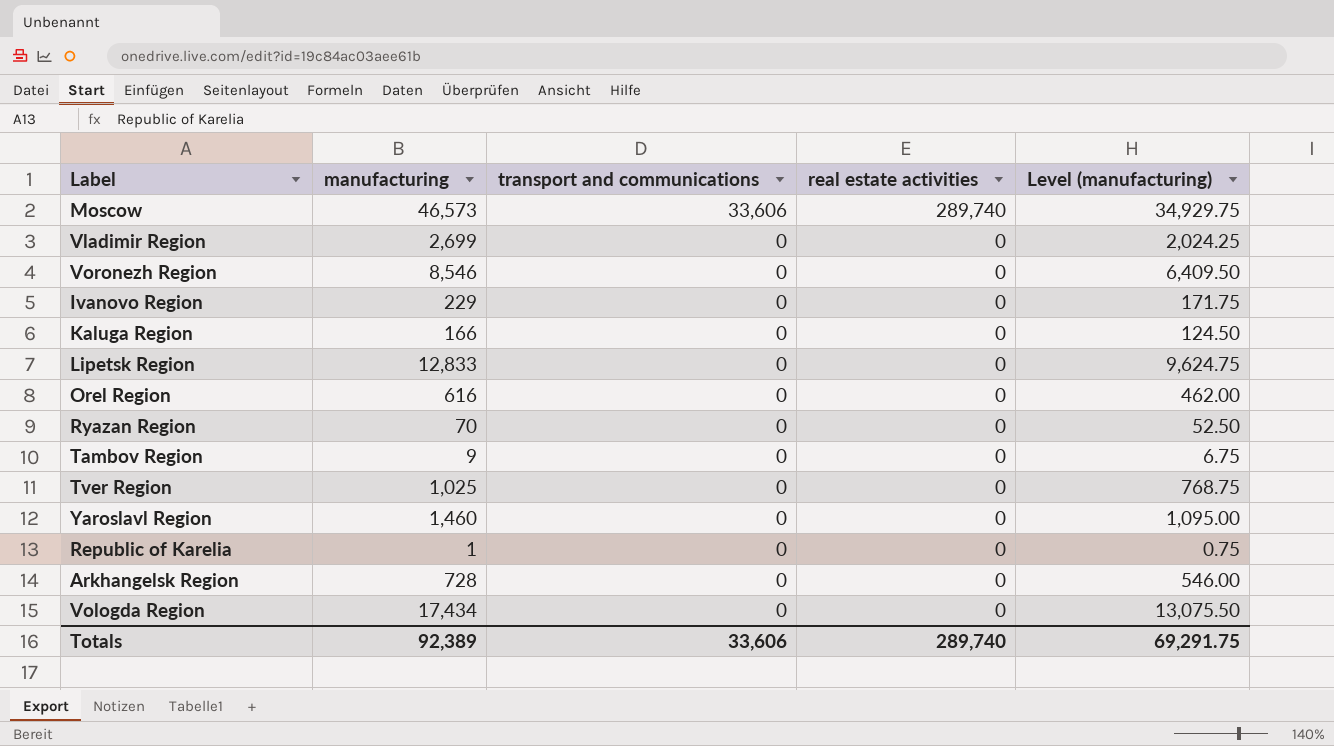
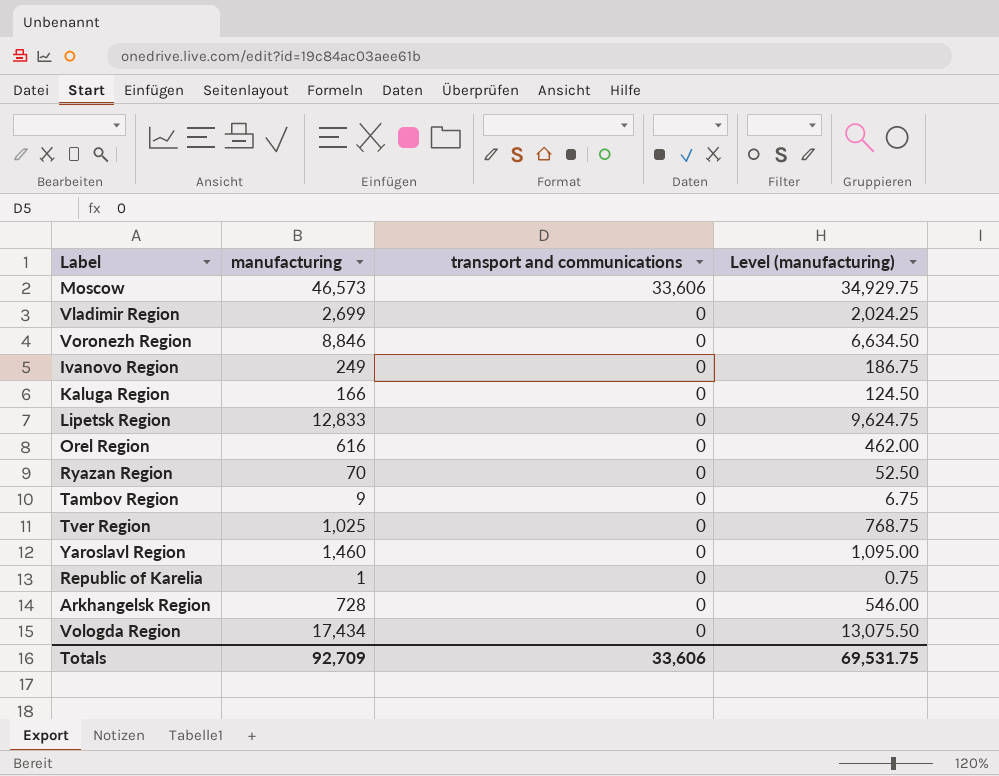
column real estate activities | position: 4 -> none
Voronezh Region | manufacturing: 8,546 -> 8,846
Voronezh Region | Level (manufacturing): 6,409.50 -> 6,634.50
Ivanovo Region | manufacturing: 229 -> 249
Ivanovo Region | Level (manufacturing): 171.75 -> 186.75
Totals | manufacturing: 92,389 -> 92,709
Totals | Level (manufacturing): 69,291.75 -> 69,531.75

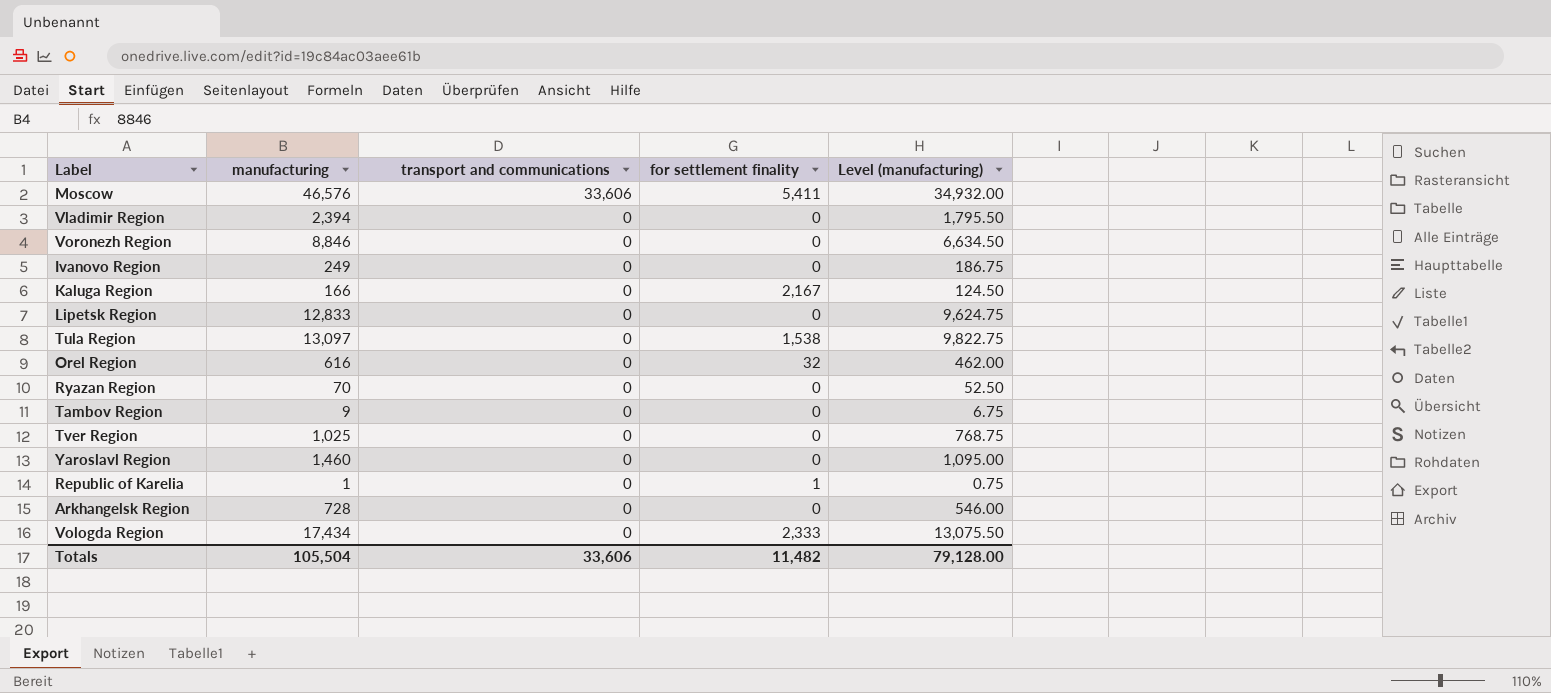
column for settlement finality | position: none -> 4
Moscow | manufacturing: 46,573 -> 46,576
Moscow | Level (manufacturing): 34,929.75 -> 34,932.00
Vladimir Region | manufacturing: 2,699 -> 2,394
Vladimir Region | Level (manufacturing): 2,024.25 -> 1,795.50
row Tula Region: none -> 13,097 | 0 | 1,538 | 9,822.75
Totals | manufacturing: 92,709 -> 105,504
Totals | Level (manufacturing): 69,531.75 -> 79,128.00

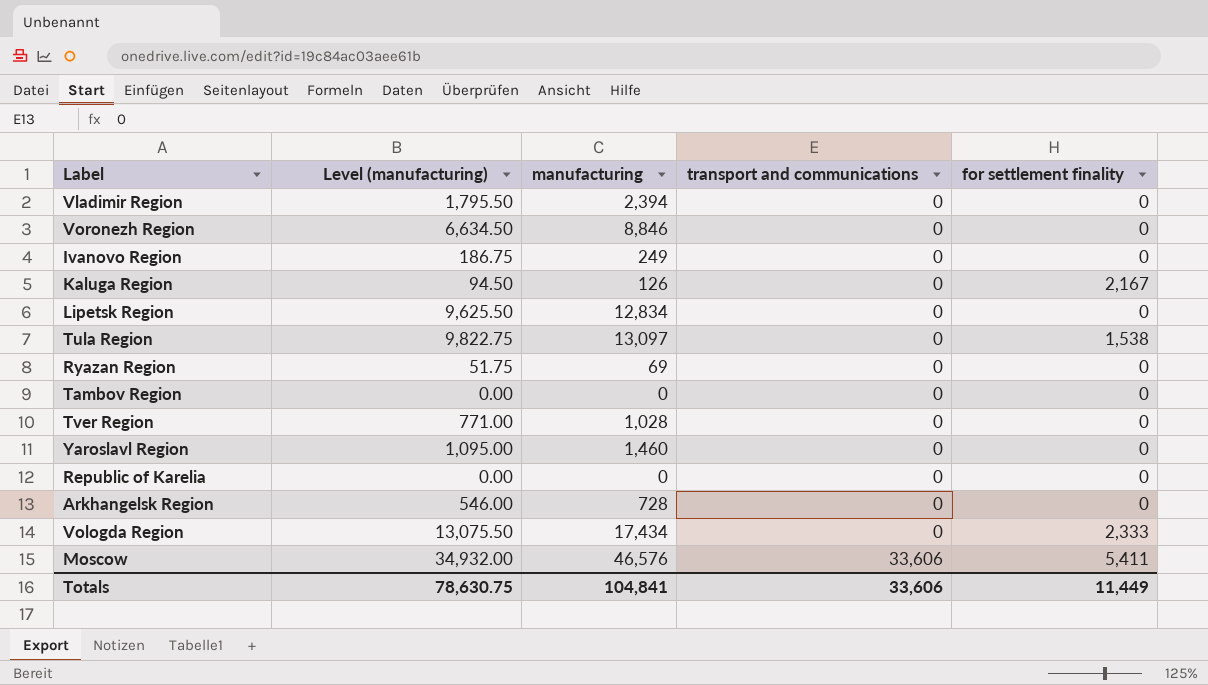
row order: transport and communications descending -> transport and communications ascending
column Level (manufacturing) | position: 5 -> 2
row Orel Region: 616 | 0 | 32 | 462.00 -> none
Kaluga Region | Level (manufacturing): 124.50 -> 94.50
Kaluga Region | manufacturing: 166 -> 126
Lipetsk Region | Level (manufacturing): 9,624.75 -> 9,625.50
Lipetsk Region | manufacturing: 12,833 -> 12,834
Ryazan Region | Level (manufacturing): 52.50 -> 51.75
Ryazan Region | manufacturing: 70 -> 69
Tambov Region | Level (manufacturing): 6.75 -> 0.00
Tambov Region | manufacturing: 9 -> 0
Tver Region | Level (manufacturing): 768.75 -> 771.00
Tver Region | manufacturing: 1,025 -> 1,028
Republic of Karelia | Level (manufacturing): 0.75 -> 0.00
Republic of Karelia | manufacturing: 1 -> 0
Republic of Karelia | for settlement finality: 1 -> 0
Totals | Level (manufacturing): 79,128.00 -> 78,630.75
Totals | manufacturing: 105,504 -> 104,841
Totals | for settlement finality: 11,482 -> 11,449

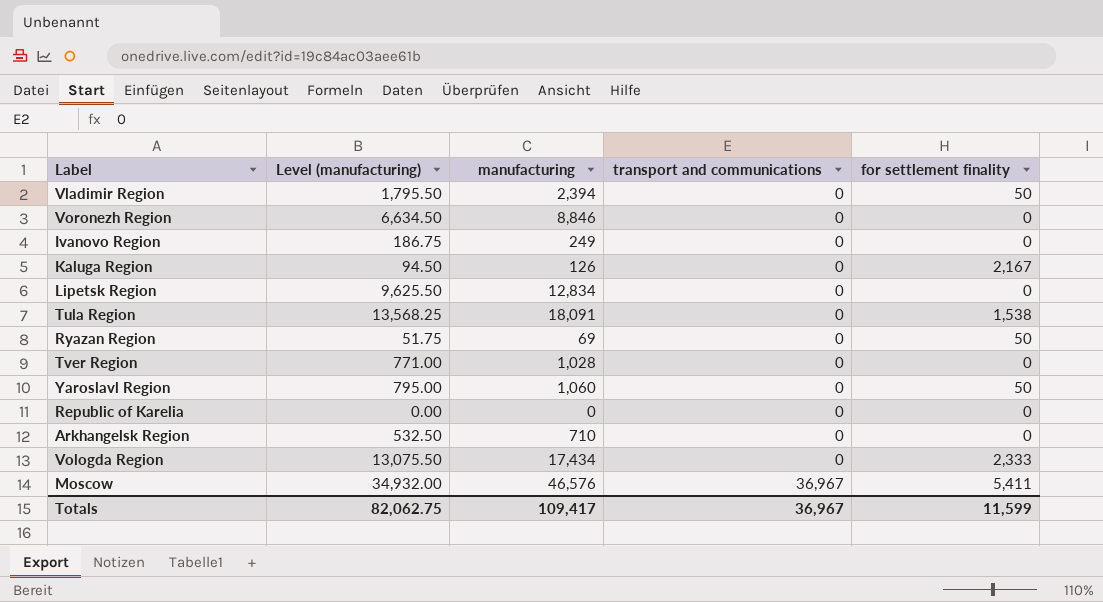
row Tambov Region: 0.00 | 0 | 0 | 0 -> none
Vladimir Region | for settlement finality: 0 -> 50
Tula Region | Level (manufacturing): 9,822.75 -> 13,568.25
Tula Region | manufacturing: 13,097 -> 18,091
Ryazan Region | for settlement finality: 0 -> 50
Yaroslavl Region | Level (manufacturing): 1,095.00 -> 795.00
Yaroslavl Region | manufacturing: 1,460 -> 1,060
Yaroslavl Region | for settlement finality: 0 -> 50
Arkhangelsk Region | Level (manufacturing): 546.00 -> 532.50
Arkhangelsk Region | manufacturing: 728 -> 710
Moscow | transport and communications: 33,606 -> 36,967
Totals | Level (manufacturing): 78,630.75 -> 82,062.75
Totals | manufacturing: 104,841 -> 109,417
Totals | transport and communications: 33,606 -> 36,967
Totals | for settlement finality: 11,449 -> 11,599

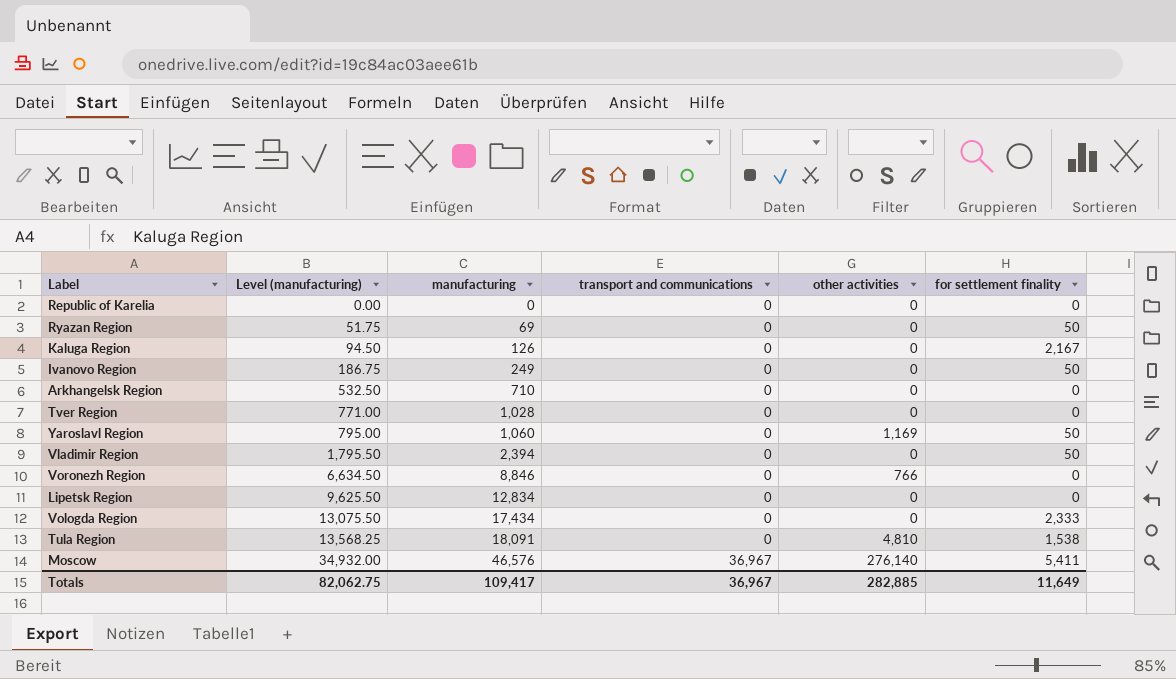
row order: transport and communications ascending -> Level (manufacturing) ascending
column other activities | position: none -> 5
Ivanovo Region | for settlement finality: 0 -> 50
Totals | for settlement finality: 11,599 -> 11,649

